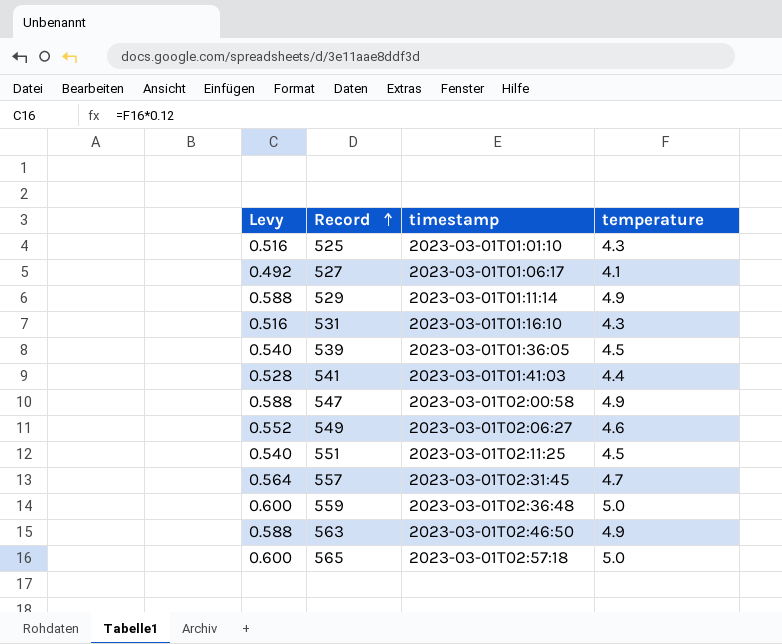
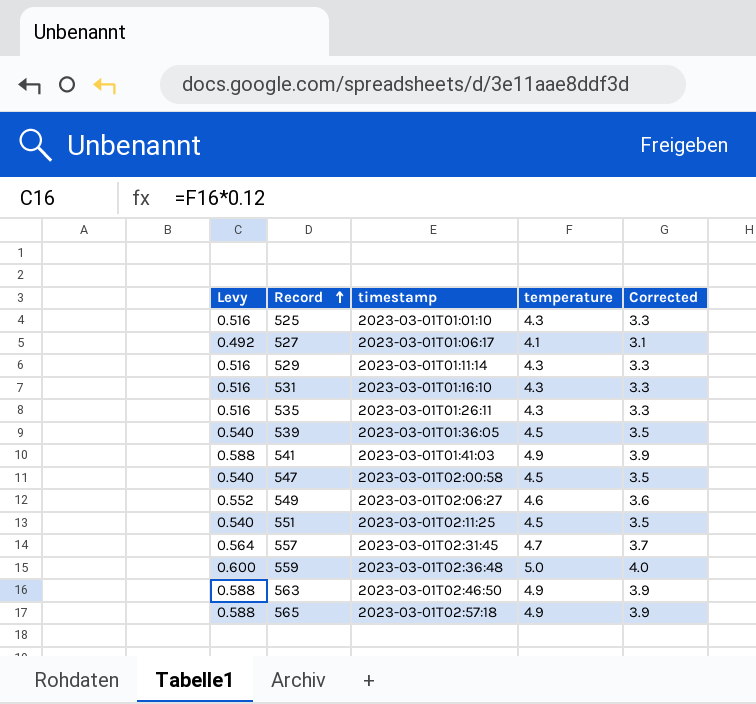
column Corrected | formula: none -> [temperature] - 1
529 | Levy: 0.588 -> 0.516
529 | temperature: 4.9 -> 4.3
row 535: none -> 0.516 | 2023-03-01T01:26:11 | 4.3 | 3.3
541 | Levy: 0.528 -> 0.588
541 | temperature: 4.4 -> 4.9
547 | Levy: 0.588 -> 0.540
547 | temperature: 4.9 -> 4.5
565 | Levy: 0.600 -> 0.588
565 | temperature: 5.0 -> 4.9

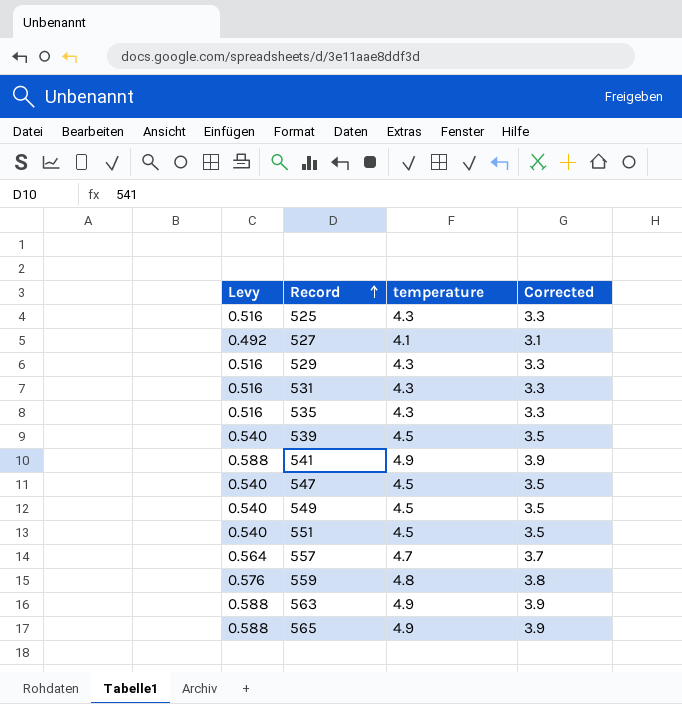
column timestamp | position: 3 -> none
549 | Levy: 0.552 -> 0.540
549 | temperature: 4.6 -> 4.5
549 | Corrected: 3.6 -> 3.5
559 | Levy: 0.600 -> 0.576
559 | temperature: 5.0 -> 4.8
559 | Corrected: 4.0 -> 3.8

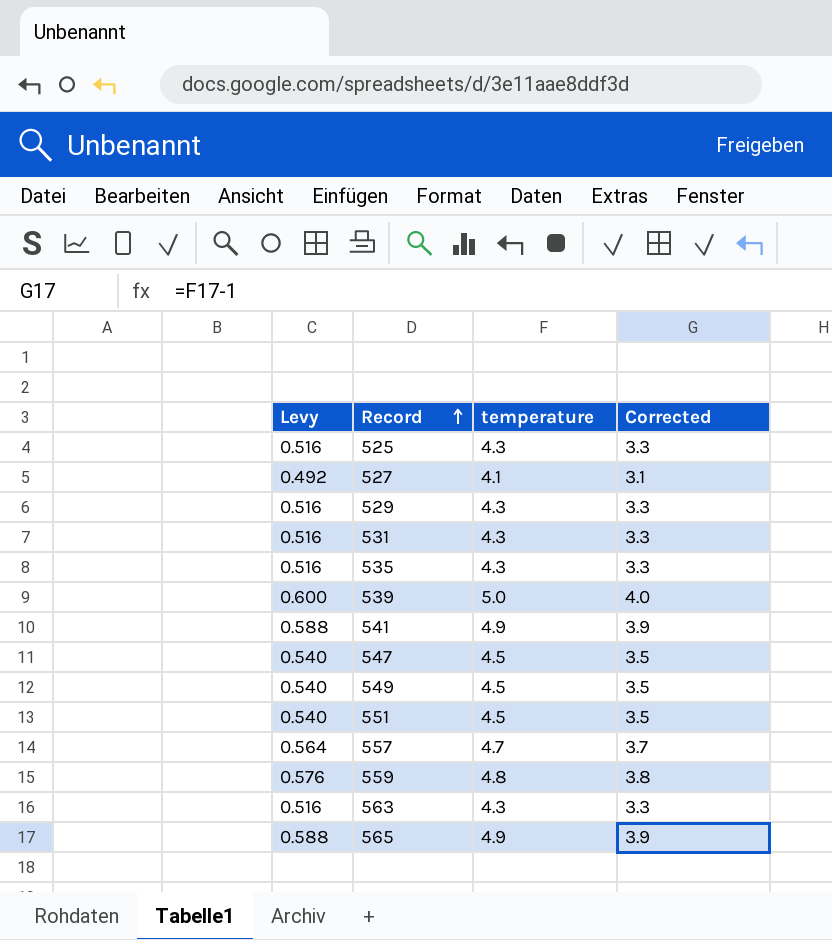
539 | Levy: 0.540 -> 0.600
539 | temperature: 4.5 -> 5.0
539 | Corrected: 3.5 -> 4.0
563 | Levy: 0.588 -> 0.516
563 | temperature: 4.9 -> 4.3
563 | Corrected: 3.9 -> 3.3

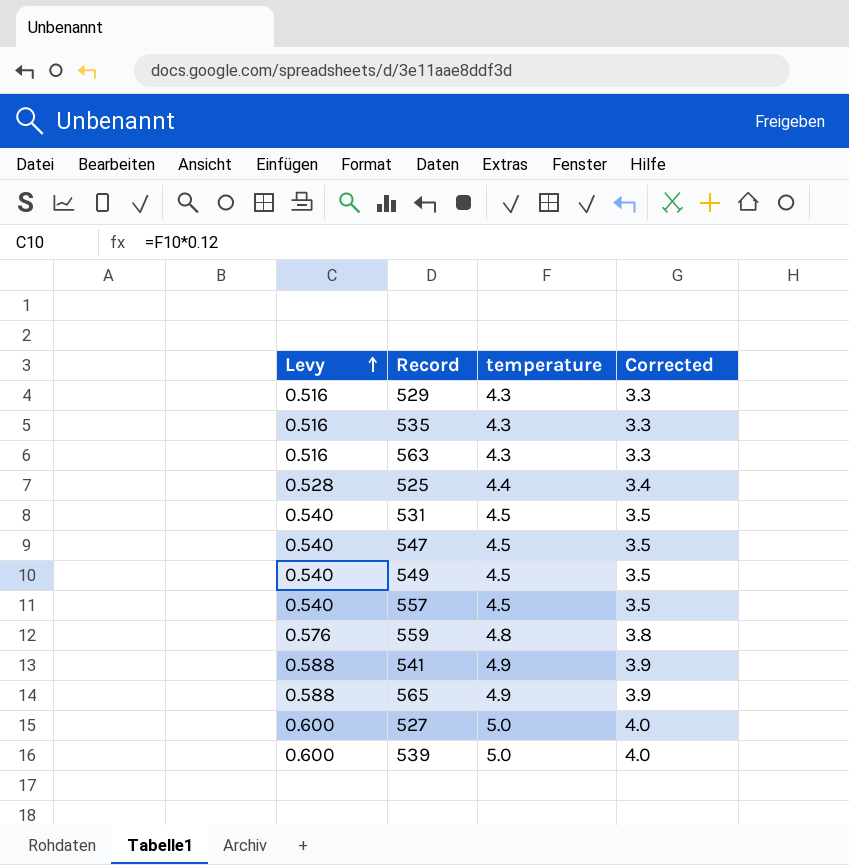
row order: Record ascending -> Levy ascending
row 551: 0.540 | 4.5 | 3.5 -> none
525 | Levy: 0.516 -> 0.528
525 | temperature: 4.3 -> 4.4
525 | Corrected: 3.3 -> 3.4
531 | Levy: 0.516 -> 0.540
531 | temperature: 4.3 -> 4.5
531 | Corrected: 3.3 -> 3.5
557 | Levy: 0.564 -> 0.540
557 | temperature: 4.7 -> 4.5
557 | Corrected: 3.7 -> 3.5
527 | Levy: 0.492 -> 0.600
527 | temperature: 4.1 -> 5.0
527 | Corrected: 3.1 -> 4.0

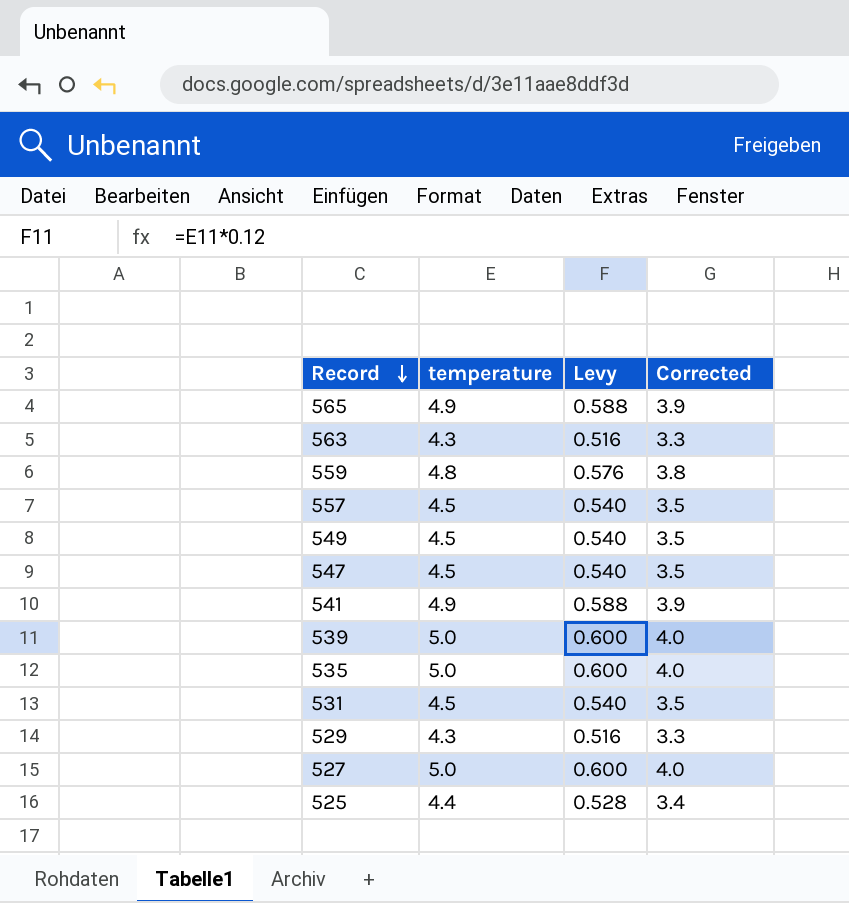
row order: Levy ascending -> Record descending
column Levy | position: 1 -> 3
535 | temperature: 4.3 -> 5.0
535 | Levy: 0.516 -> 0.600
535 | Corrected: 3.3 -> 4.0

